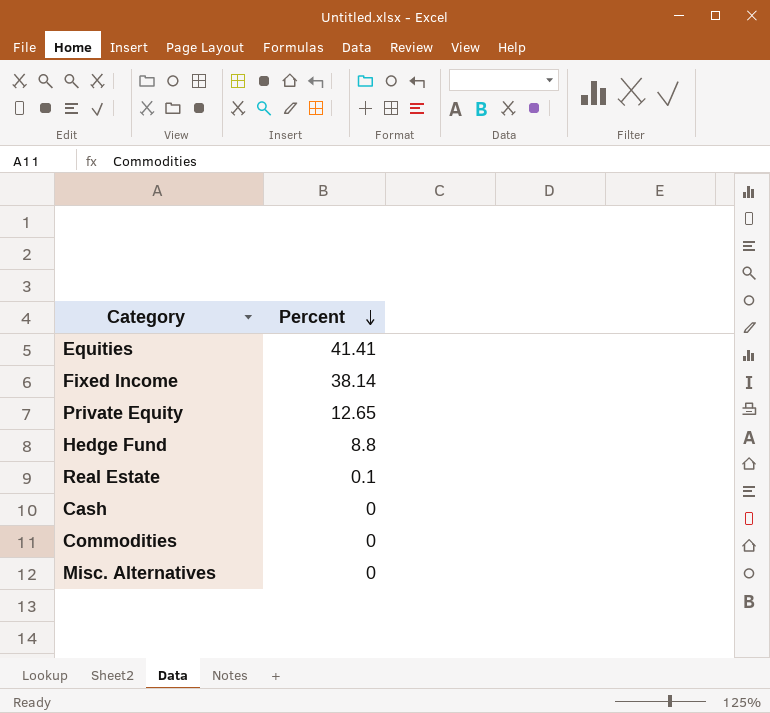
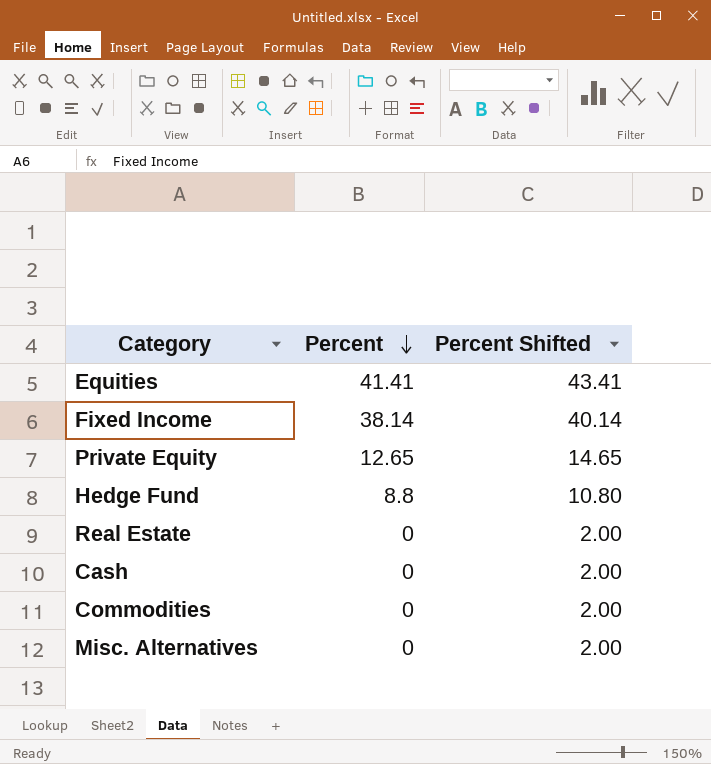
column Percent Shifted | formula: none -> [Percent] + 2
Real Estate | Percent: 0.1 -> 0

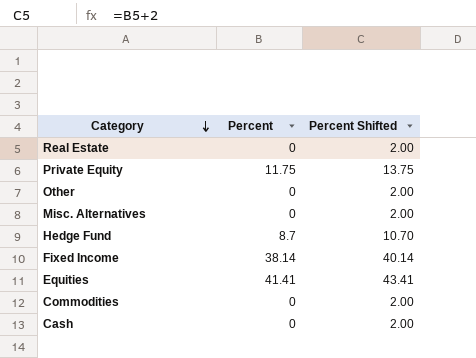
row order: Percent descending -> Category descending
Private Equity | Percent: 12.65 -> 11.75
Private Equity | Percent Shifted: 14.65 -> 13.75
row Other: none -> 0 | 2.00
Hedge Fund | Percent: 8.8 -> 8.7
Hedge Fund | Percent Shifted: 10.80 -> 10.70

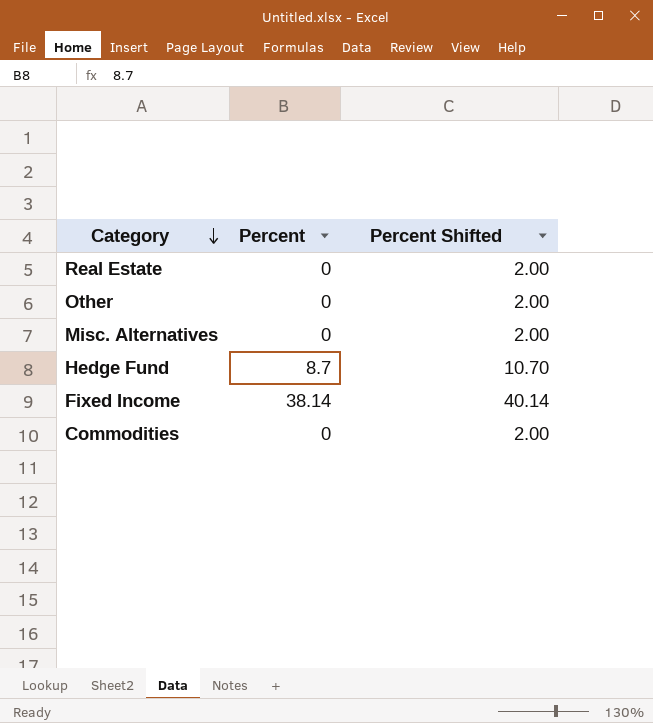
row Private Equity: 11.75 | 13.75 -> none
row Equities: 41.41 | 43.41 -> none
row Cash: 0 | 2.00 -> none

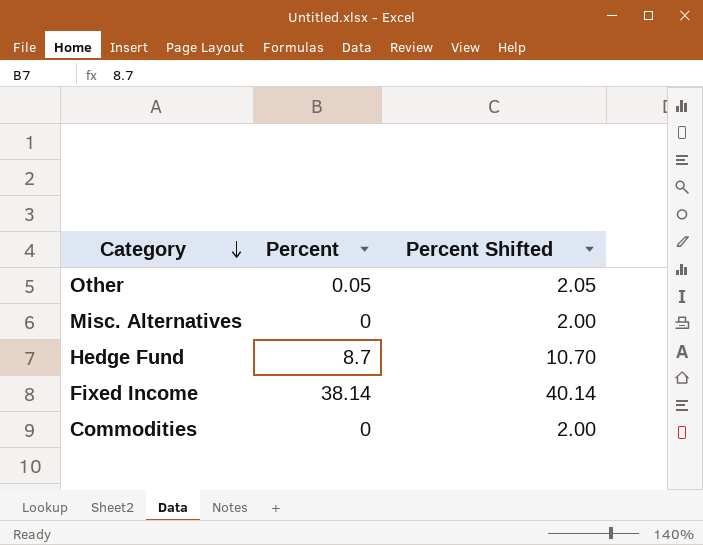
row Real Estate: 0 | 2.00 -> none
Other | Percent: 0 -> 0.05
Other | Percent Shifted: 2.00 -> 2.05

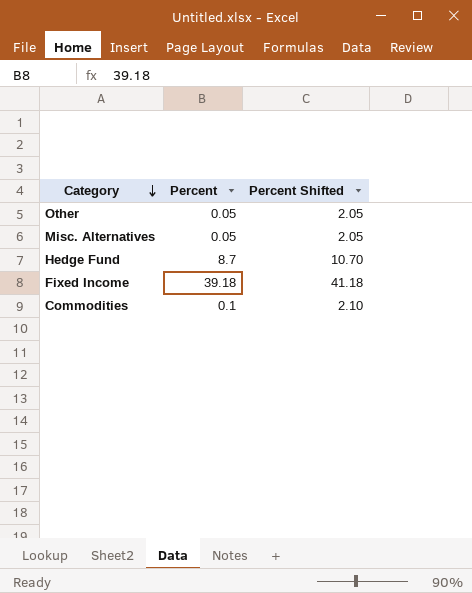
Misc. Alternatives | Percent: 0 -> 0.05
Misc. Alternatives | Percent Shifted: 2.00 -> 2.05
Fixed Income | Percent: 38.14 -> 39.18
Fixed Income | Percent Shifted: 40.14 -> 41.18
Commodities | Percent: 0 -> 0.1
Commodities | Percent Shifted: 2.00 -> 2.10

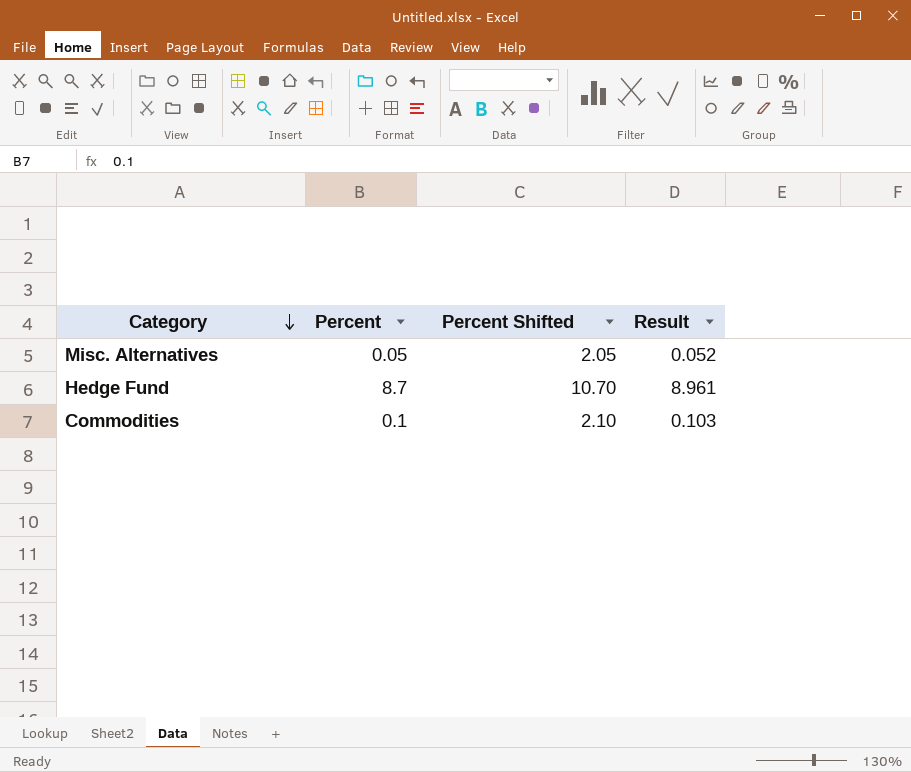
column Result | formula: none -> [Percent] * 1.03
row Other: 0.05 | 2.05 -> none
row Fixed Income: 39.18 | 41.18 -> none

